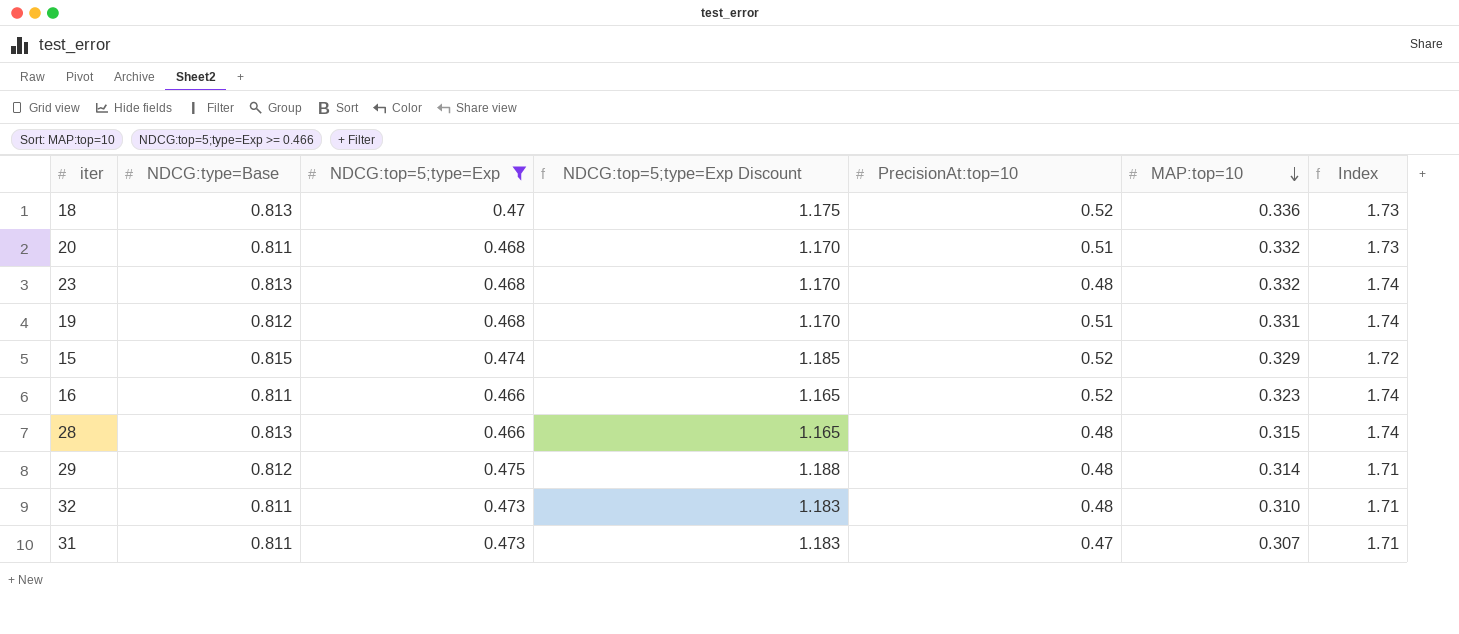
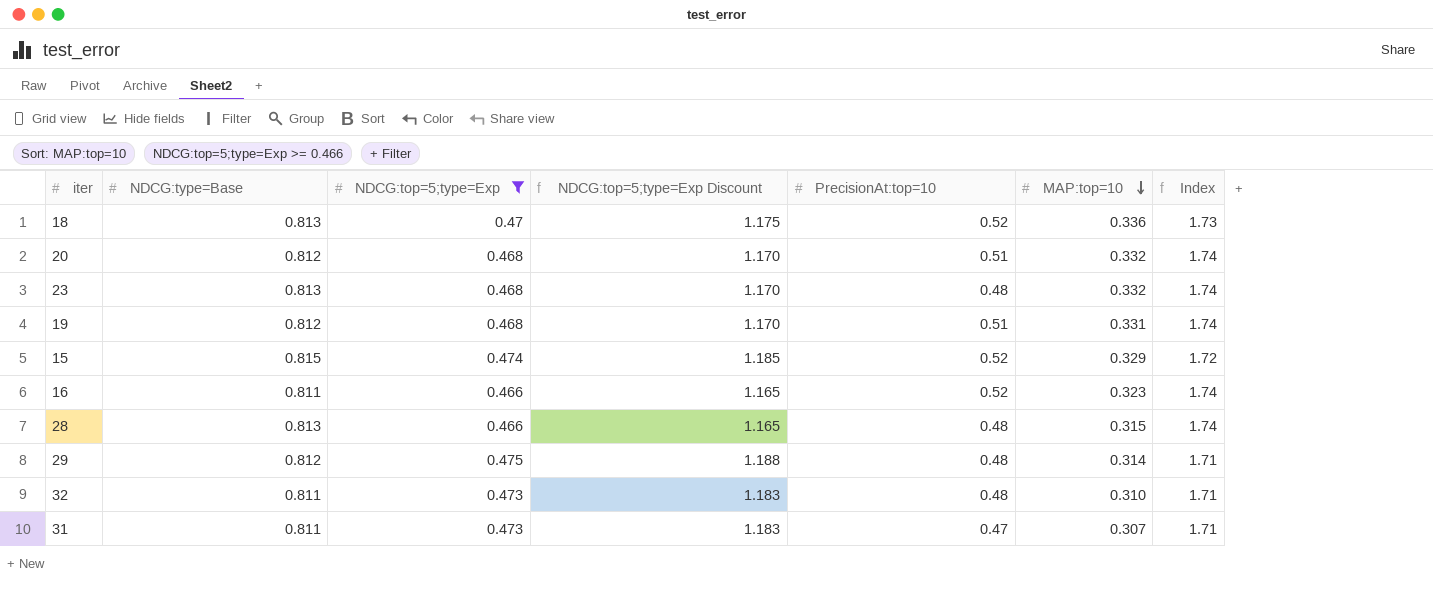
20 | NDCG:type=Base: 0.811 -> 0.812
20 | Index: 1.73 -> 1.74

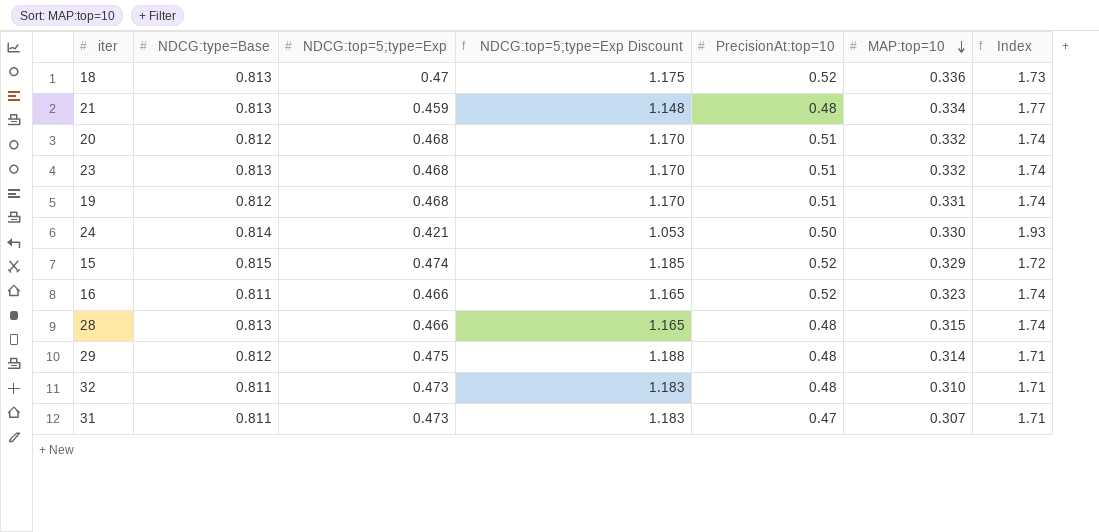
filter: NDCG:top=5;type=Exp >= 0.466 -> none
23 | PrecisionAt:top=10: 0.48 -> 0.51

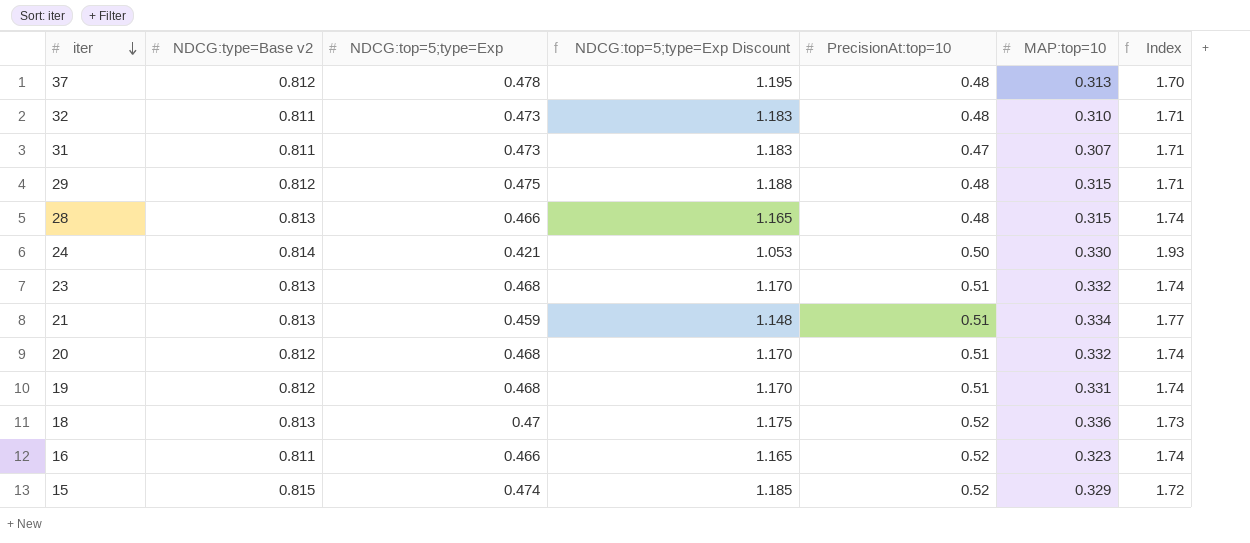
row order: MAP:top=10 descending -> iter descending
column name: NDCG:type=Base -> NDCG:type=Base v2
row 37: none -> 0.812 | 0.478 | 1.195 | 0.48 | 0.313 | 1.70
29 | MAP:top=10: 0.314 -> 0.315
21 | PrecisionAt:top=10: 0.48 -> 0.51

